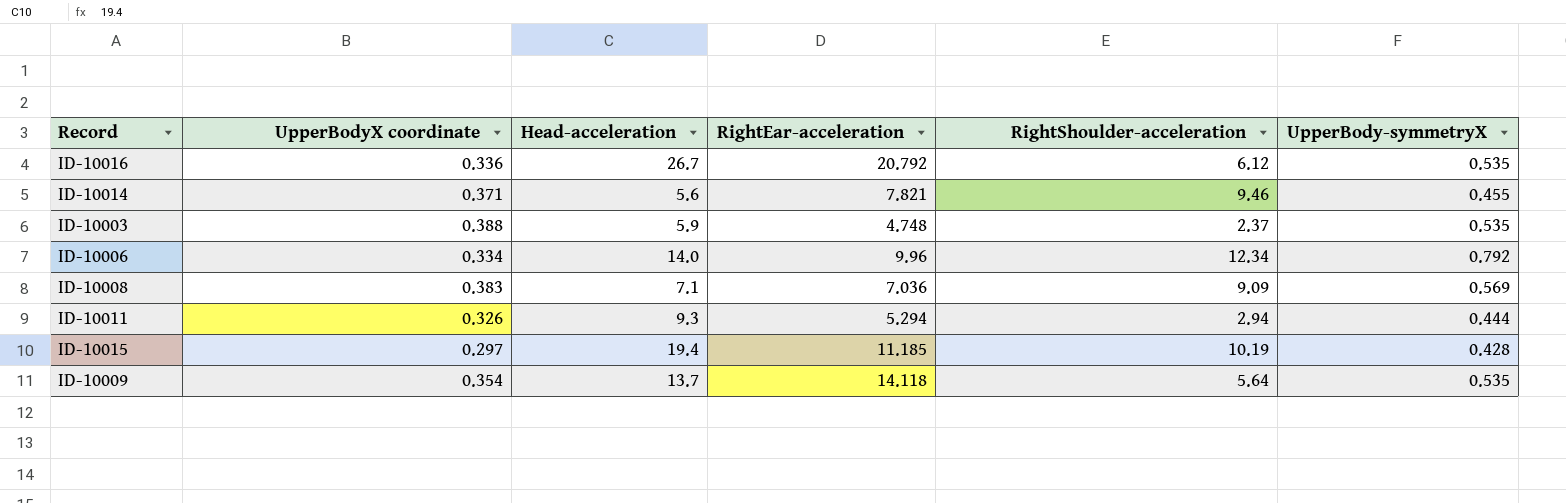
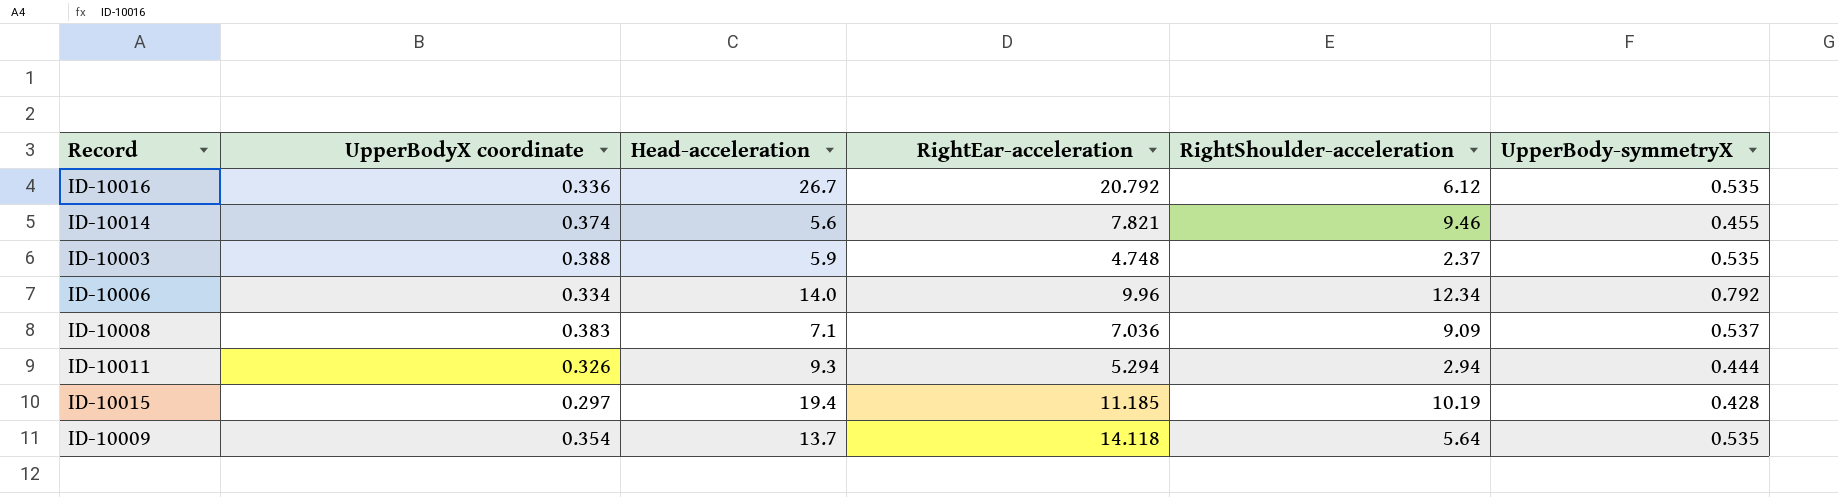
ID-10014 | UpperBodyX coordinate: 0.371 -> 0.374
ID-10008 | UpperBody-symmetryX: 0.569 -> 0.537

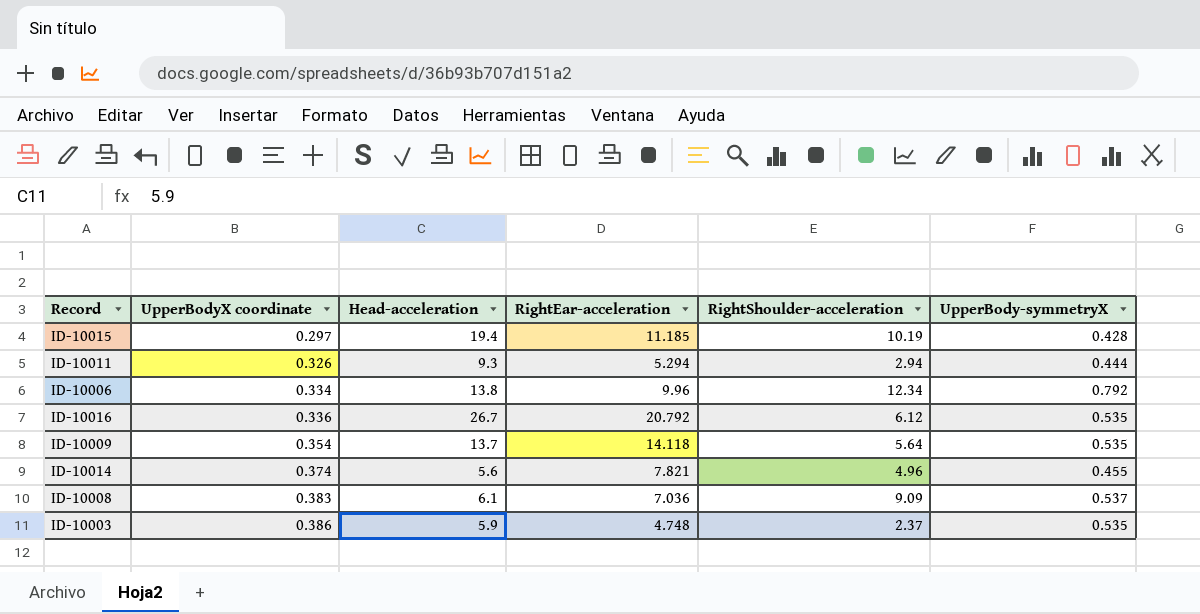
row order: none -> UpperBodyX coordinate ascending
ID-10006 | Head-acceleration: 14.0 -> 13.8
ID-10014 | RightShoulder-acceleration: 9.46 -> 4.96
ID-10008 | Head-acceleration: 7.1 -> 6.1
ID-10003 | UpperBodyX coordinate: 0.388 -> 0.386

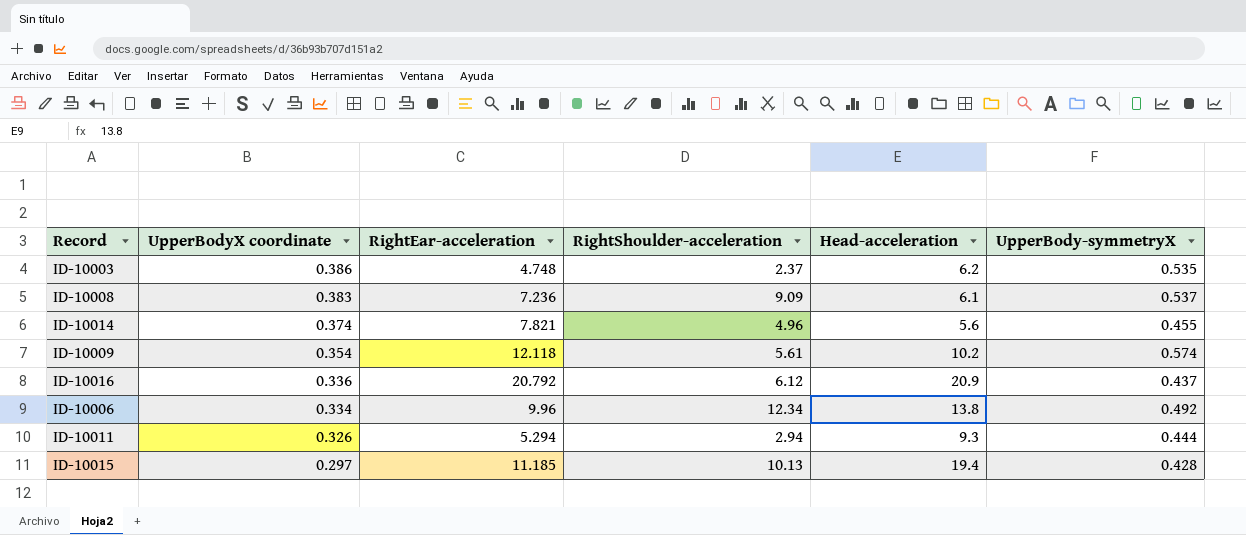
row order: UpperBodyX coordinate ascending -> UpperBodyX coordinate descending
column Head-acceleration | position: 3 -> 5
ID-10003 | Head-acceleration: 5.9 -> 6.2
ID-10008 | RightEar-acceleration: 7.036 -> 7.236
ID-10009 | RightEar-acceleration: 14.118 -> 12.118
ID-10009 | RightShoulder-acceleration: 5.64 -> 5.61
ID-10009 | Head-acceleration: 13.7 -> 10.2
ID-10009 | UpperBody-symmetryX: 0.535 -> 0.574
ID-10016 | Head-acceleration: 26.7 -> 20.9
ID-10016 | UpperBody-symmetryX: 0.535 -> 0.437
ID-10006 | UpperBody-symmetryX: 0.792 -> 0.492
ID-10015 | RightShoulder-acceleration: 10.19 -> 10.13

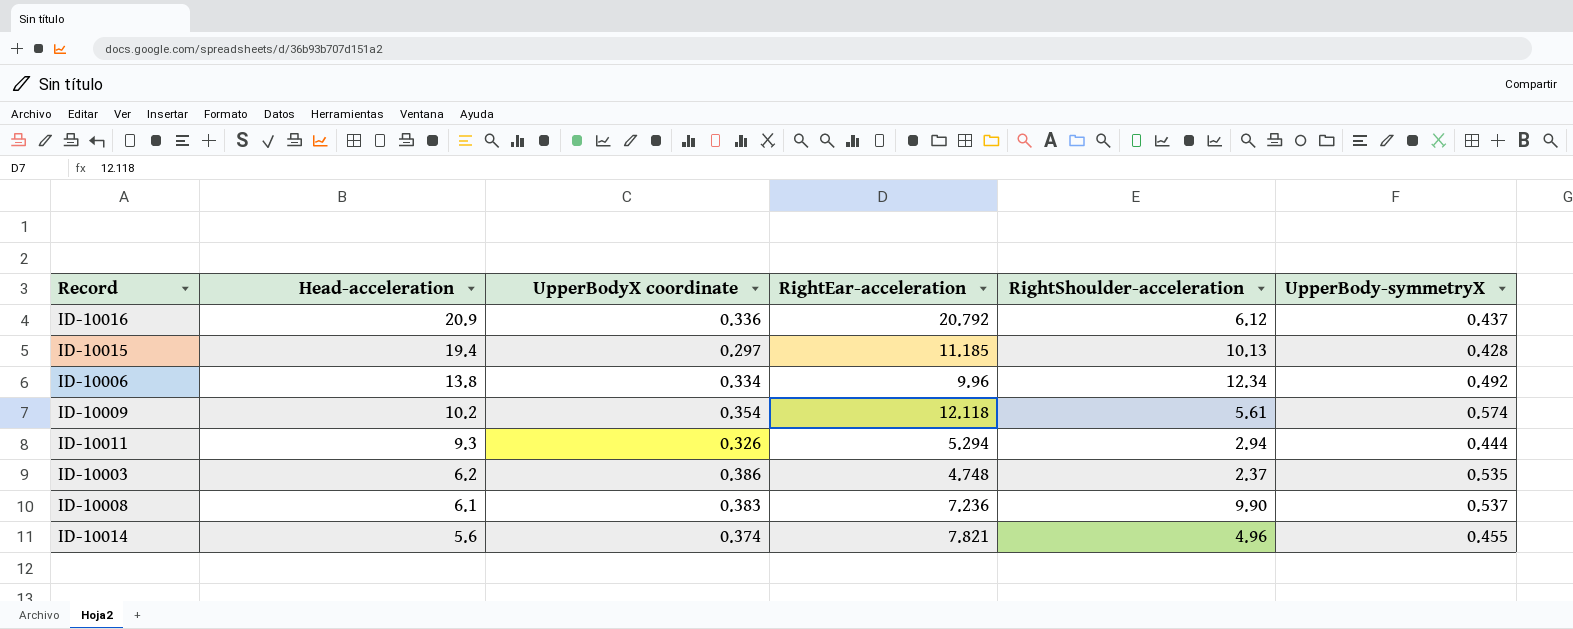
row order: UpperBodyX coordinate descending -> Head-acceleration descending
column Head-acceleration | position: 5 -> 2
ID-10008 | RightShoulder-acceleration: 9.09 -> 9.90

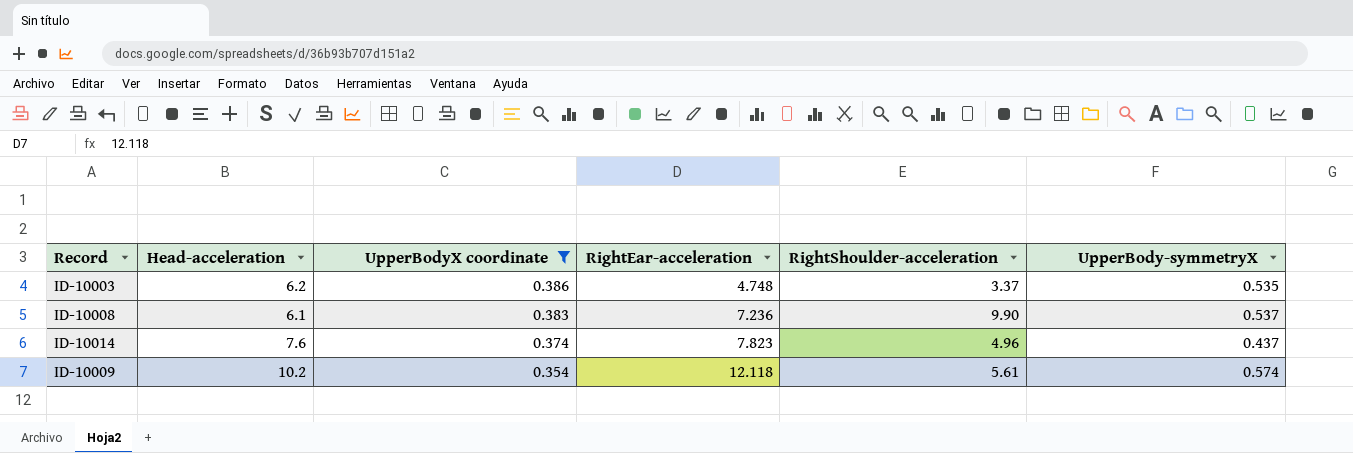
filter: none -> UpperBodyX coordinate >= 0.354
row order: Head-acceleration descending -> UpperBodyX coordinate descending
ID-10003 | RightShoulder-acceleration: 2.37 -> 3.37
ID-10014 | Head-acceleration: 5.6 -> 7.6
ID-10014 | RightEar-acceleration: 7.821 -> 7.823
ID-10014 | UpperBody-symmetryX: 0.455 -> 0.437

